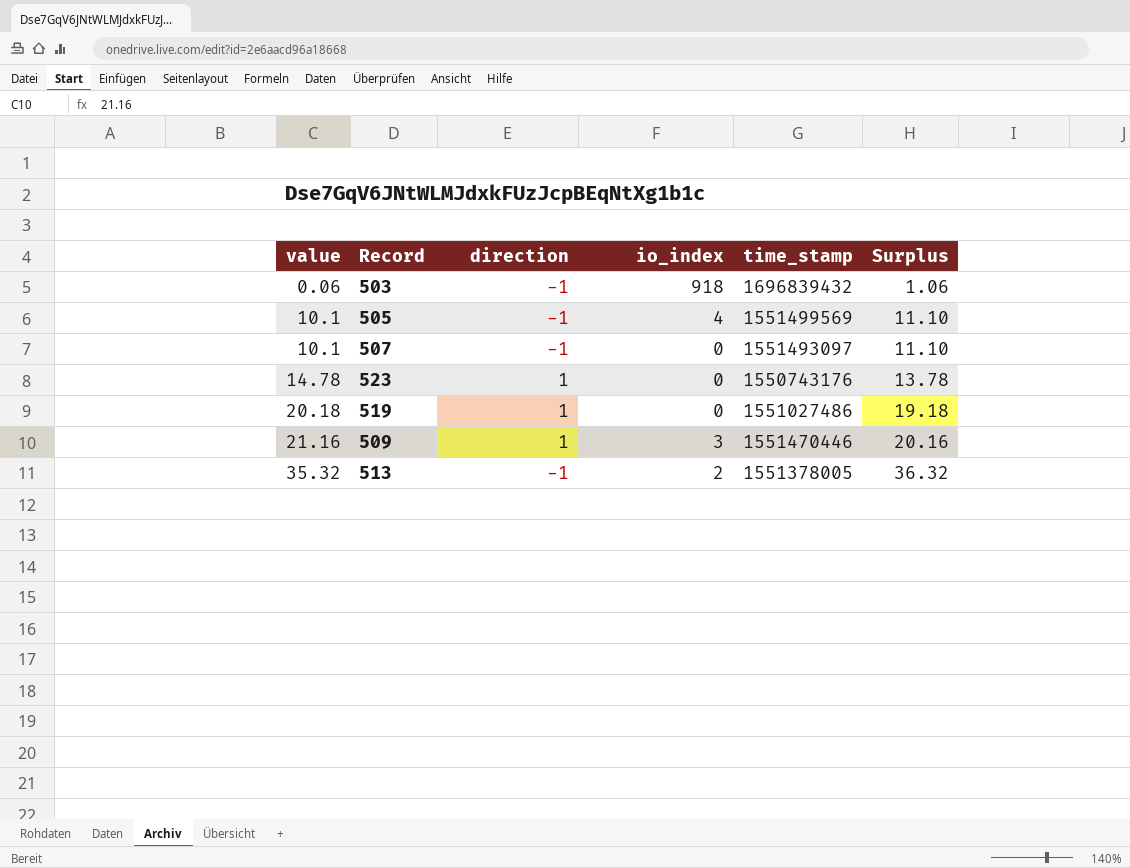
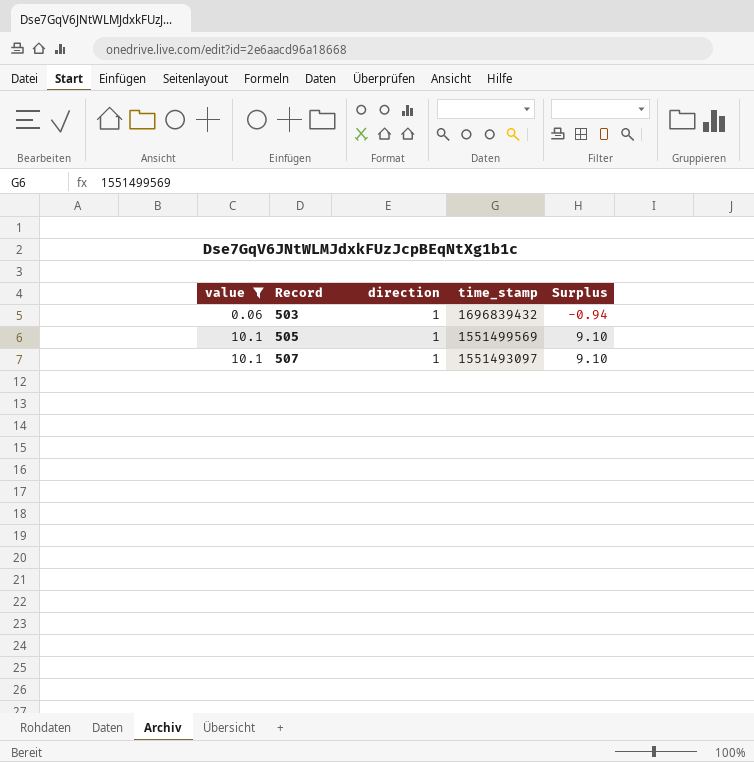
filter: none -> value <= 10.1
column io_index | position: 4 -> none
503 | direction: -1 -> 1
503 | Surplus: 1.06 -> -0.94
505 | direction: -1 -> 1
505 | Surplus: 11.10 -> 9.10
507 | direction: -1 -> 1
507 | Surplus: 11.10 -> 9.10

